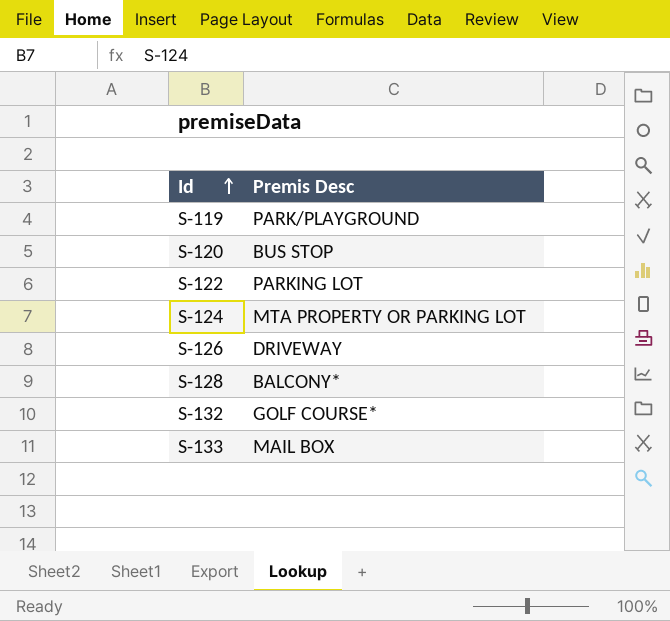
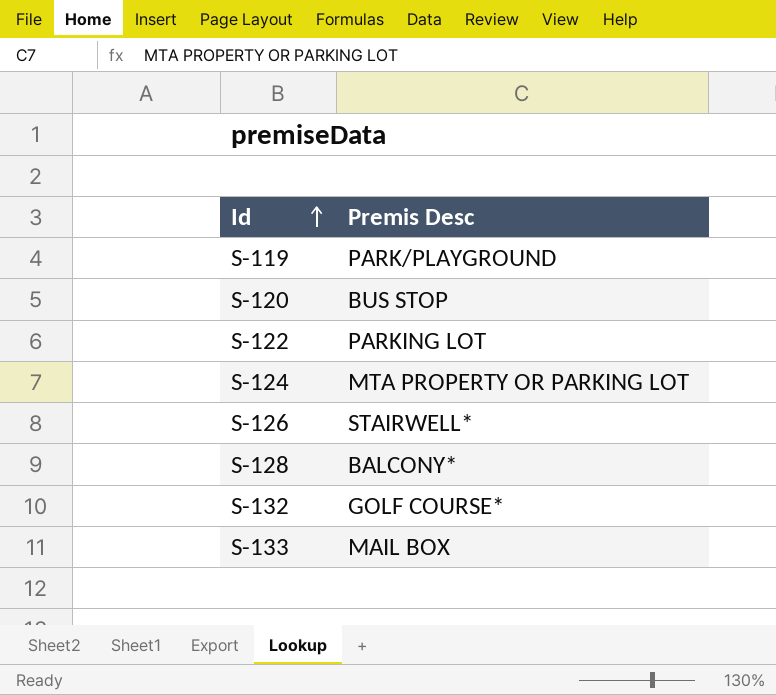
S-126 | Premis Desc: DRIVEWAY -> STAIRWELL*

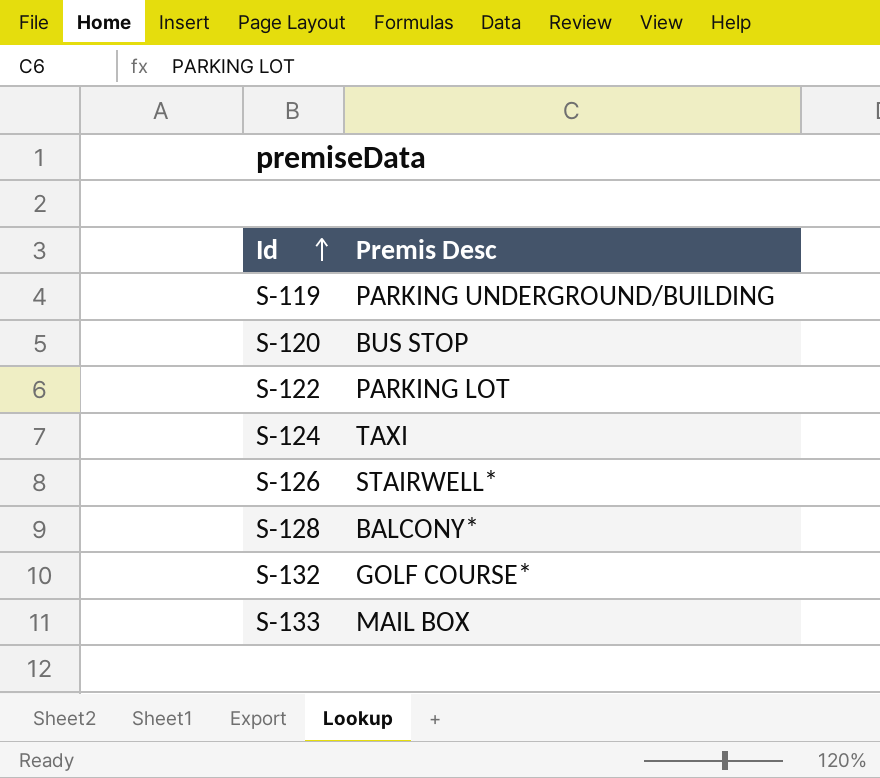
S-119 | Premis Desc: PARK/PLAYGROUND -> PARKING UNDERGROUND/BUILDING
S-124 | Premis Desc: MTA PROPERTY OR PARKING LOT -> TAXI

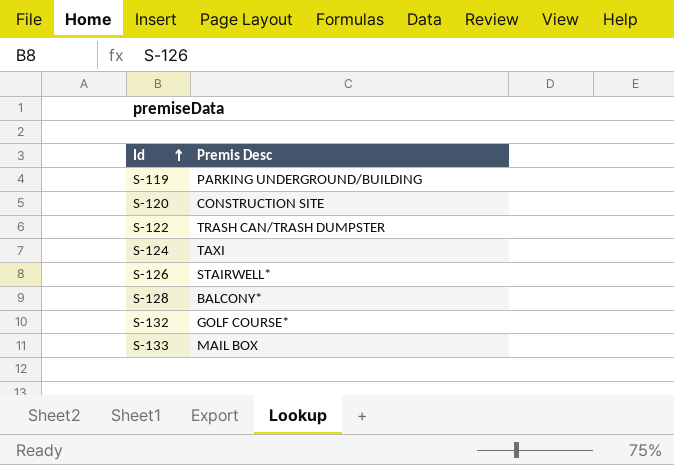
S-120 | Premis Desc: BUS STOP -> CONSTRUCTION SITE
S-122 | Premis Desc: PARKING LOT -> TRASH CAN/TRASH DUMPSTER

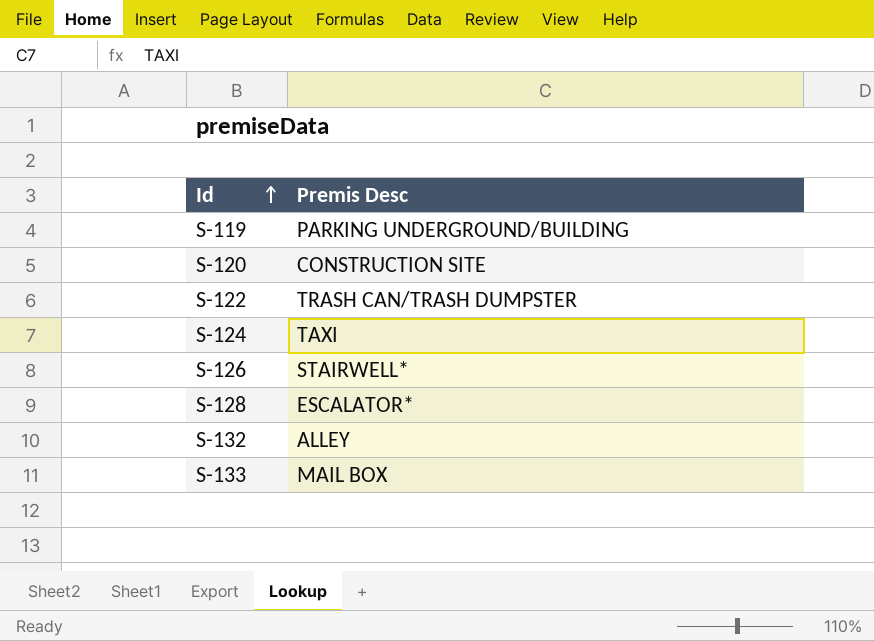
S-128 | Premis Desc: BALCONY* -> ESCALATOR*
S-132 | Premis Desc: GOLF COURSE* -> ALLEY

